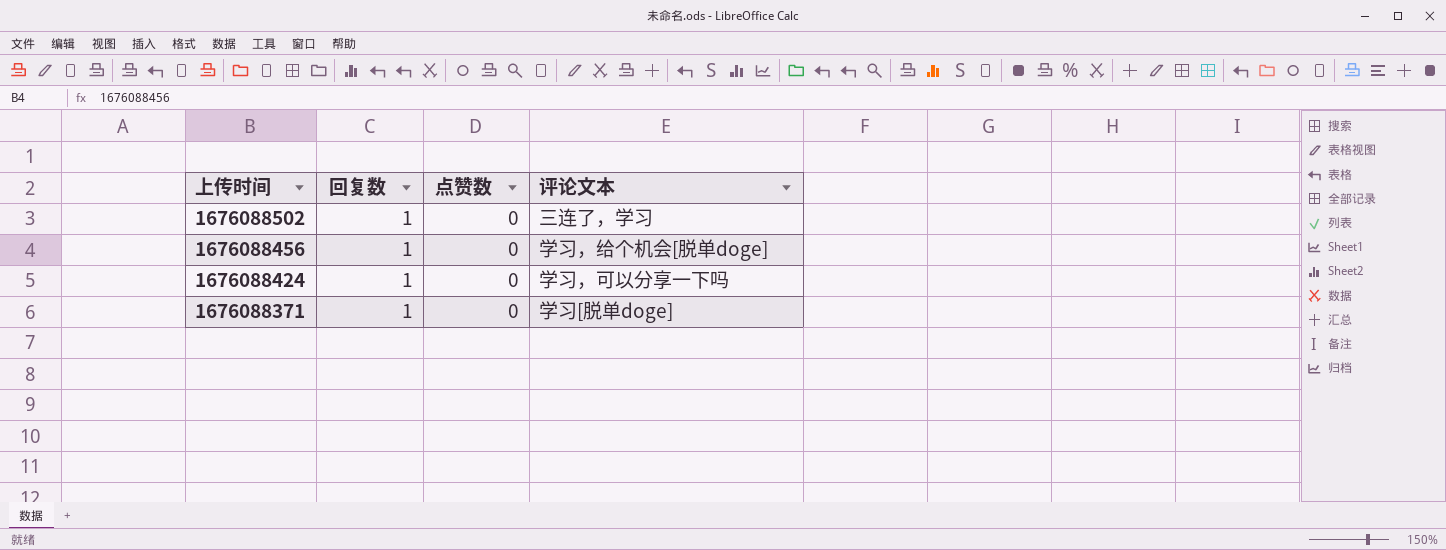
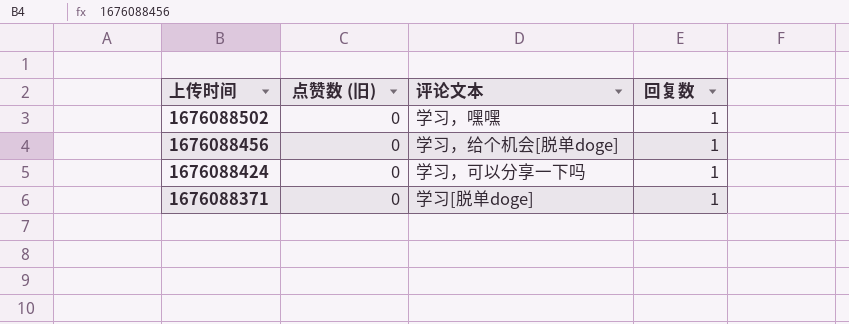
column name: 点赞数 -> 点赞数 (旧)
column 回复数 | position: 2 -> 4
1676088502 | 评论文本: 三连了，学习 -> 学习，嘿嘿

